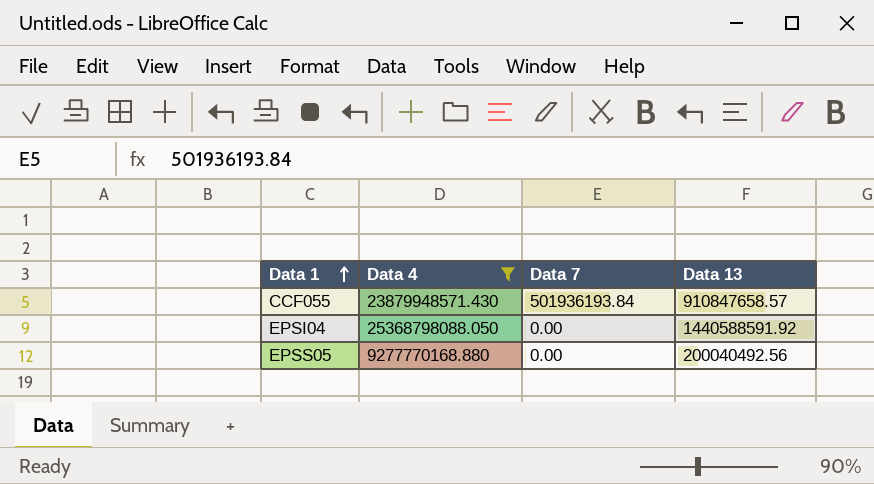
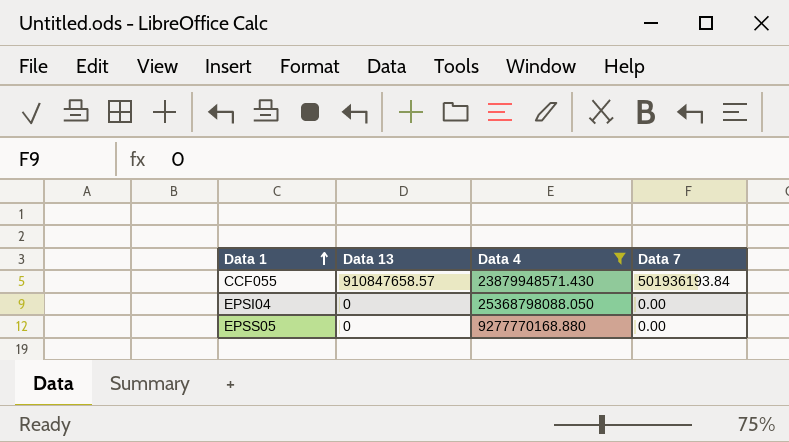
column Data 13 | position: 4 -> 2
EPSI04 | Data 13: 1440588591.92 -> 0
EPSS05 | Data 13: 200040492.56 -> 0

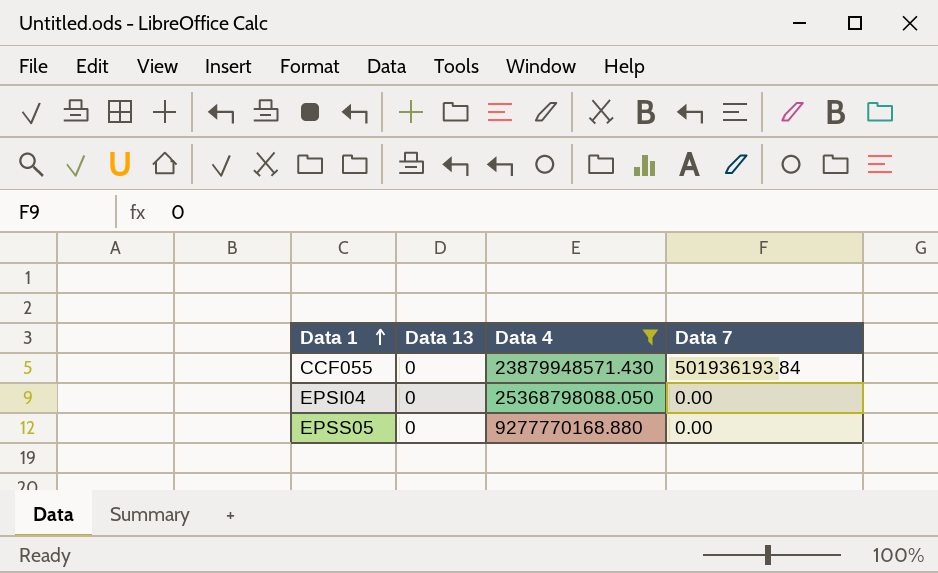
CCF055 | Data 13: 910847658.57 -> 0

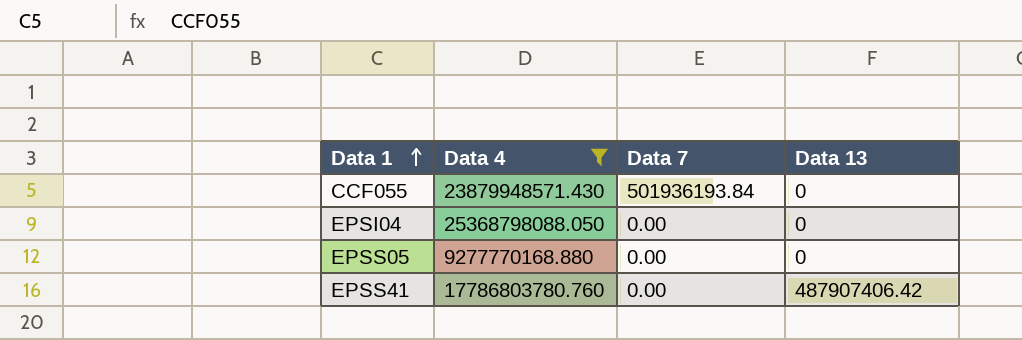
column Data 13 | position: 2 -> 4
row EPSS41: none -> 17786803780.760 | 0.00 | 487907406.42

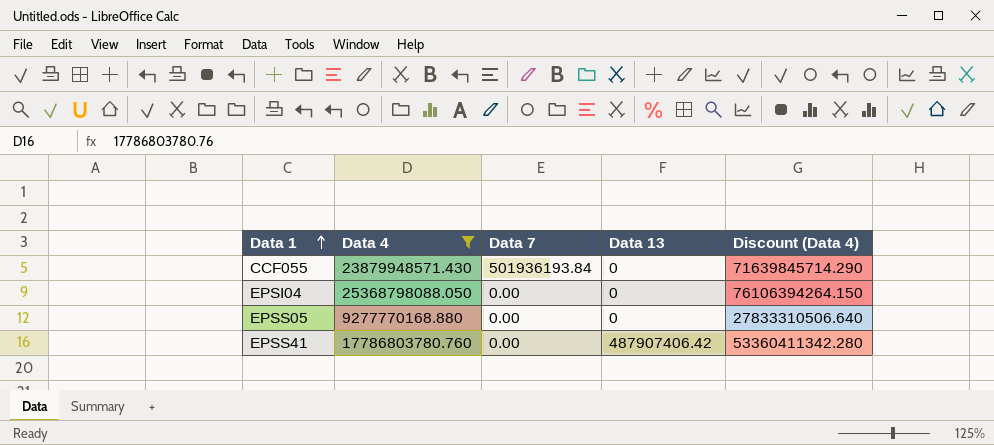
column Discount (Data 4) | formula: none -> [Data 4] * 3

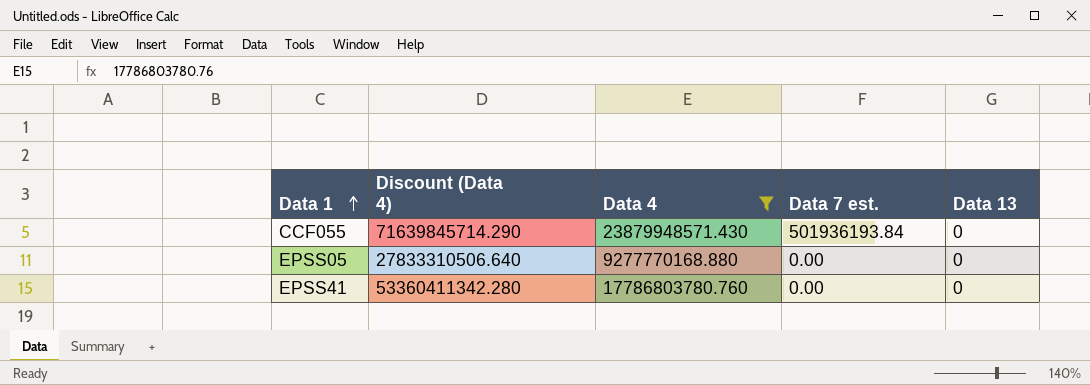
column Discount (Data 4) | position: 5 -> 2
column name: Data 7 -> Data 7 est.
row EPSI04: 25368798088.050 | 0.00 | 0 | 76106394264.150 -> none
EPSS41 | Data 13: 487907406.42 -> 0

